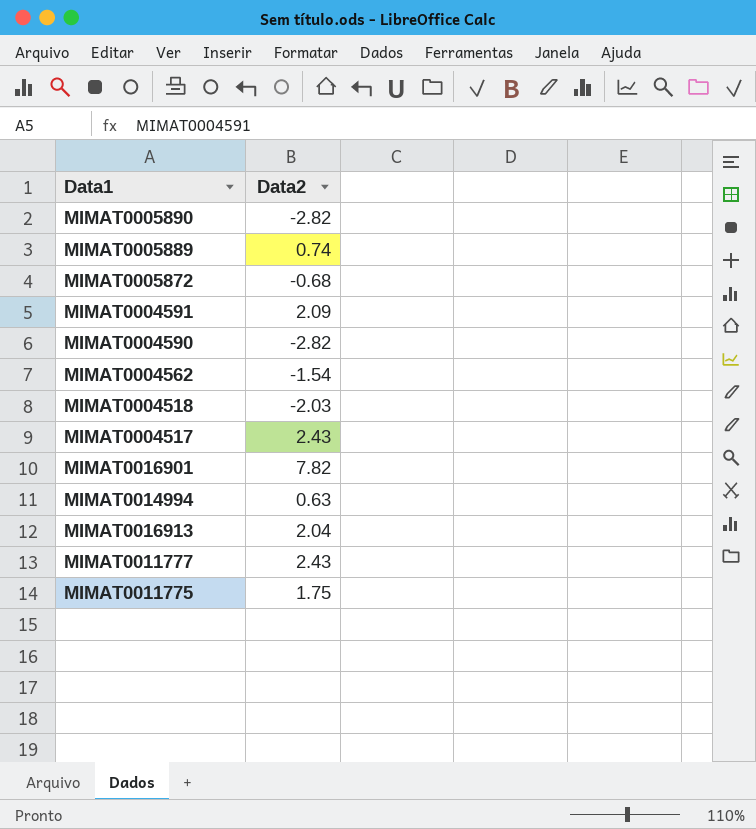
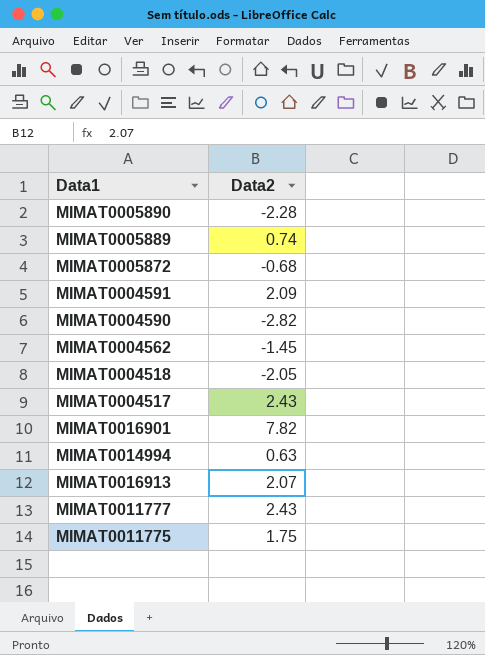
MIMAT0005890 | Data2: -2.82 -> -2.28
MIMAT0004562 | Data2: -1.54 -> -1.45
MIMAT0004518 | Data2: -2.03 -> -2.05
MIMAT0016913 | Data2: 2.04 -> 2.07

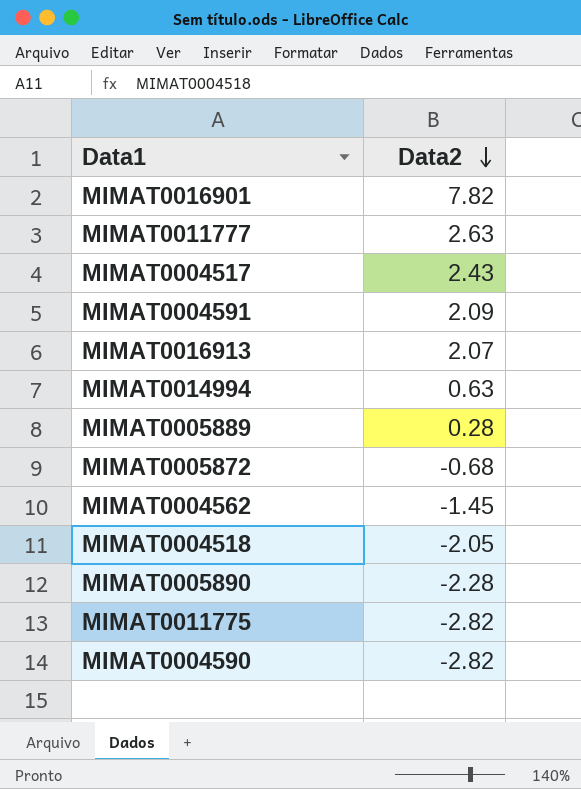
row order: none -> Data2 descending
MIMAT0011777 | Data2: 2.43 -> 2.63
MIMAT0005889 | Data2: 0.74 -> 0.28
MIMAT0011775 | Data2: 1.75 -> -2.82

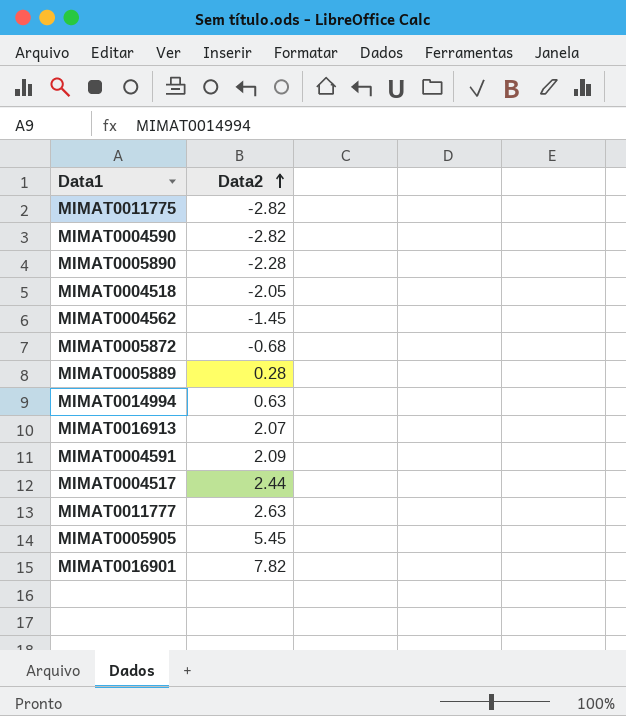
row order: Data2 descending -> Data2 ascending
MIMAT0004517 | Data2: 2.43 -> 2.44
row MIMAT0005905: none -> 5.45

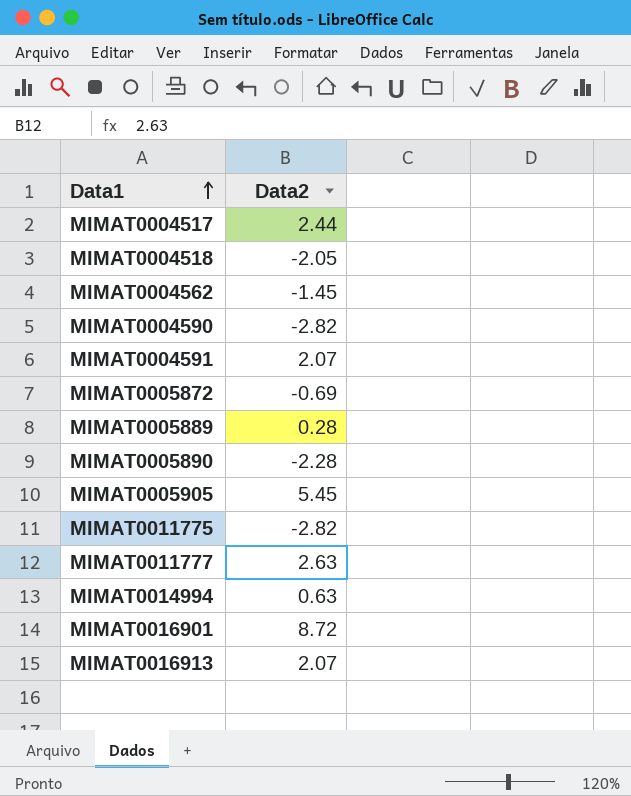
row order: Data2 ascending -> Data1 ascending
MIMAT0004591 | Data2: 2.09 -> 2.07
MIMAT0005872 | Data2: -0.68 -> -0.69
MIMAT0016901 | Data2: 7.82 -> 8.72

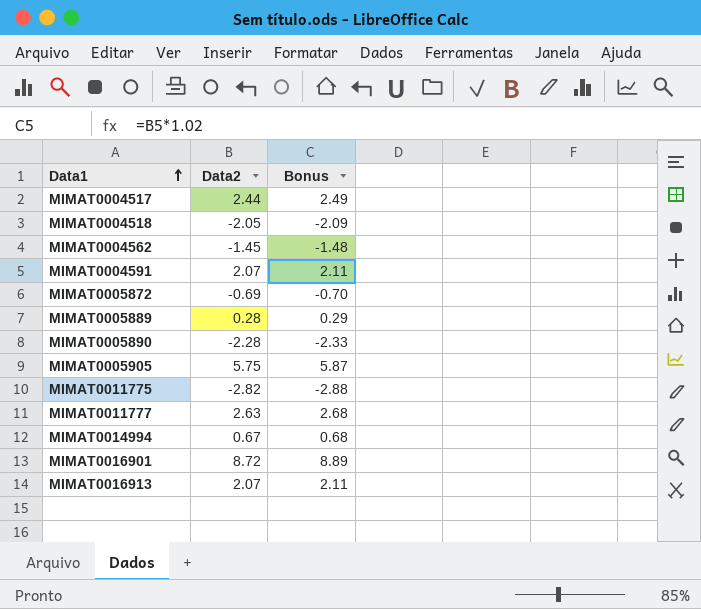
column Bonus | formula: none -> [Data2] * 1.02
row MIMAT0004590: -2.82 -> none
MIMAT0005905 | Data2: 5.45 -> 5.75
MIMAT0014994 | Data2: 0.63 -> 0.67

